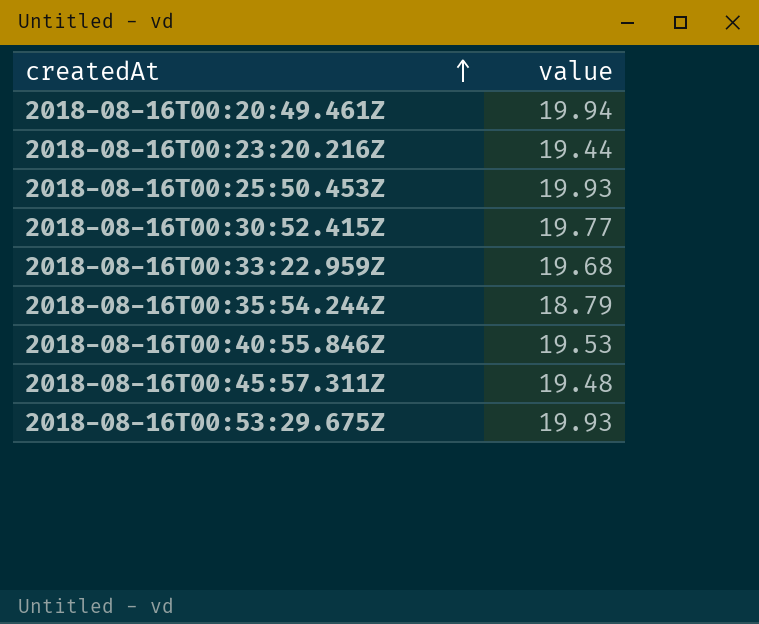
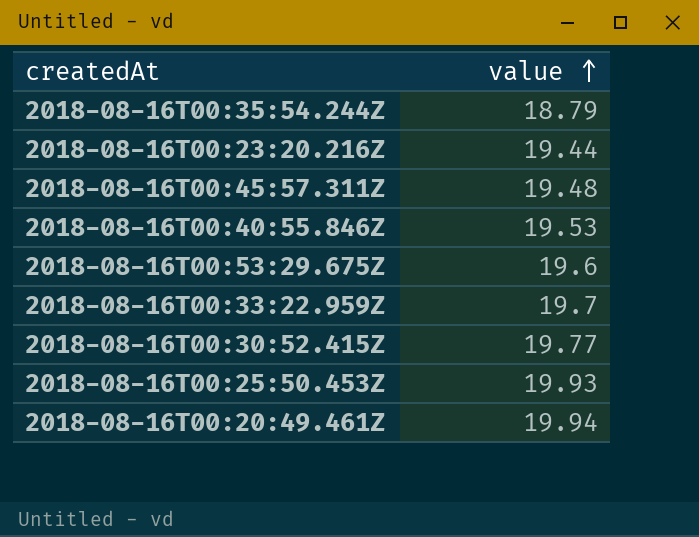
row order: createdAt ascending -> value ascending
2018-08-16T00:53:29.675Z | value: 19.93 -> 19.6
2018-08-16T00:33:22.959Z | value: 19.68 -> 19.7

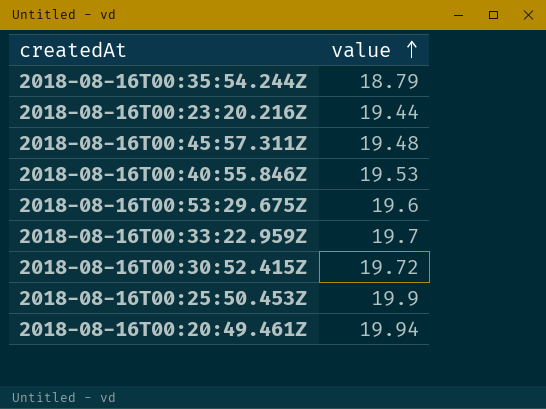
2018-08-16T00:30:52.415Z | value: 19.77 -> 19.72
2018-08-16T00:25:50.453Z | value: 19.93 -> 19.9

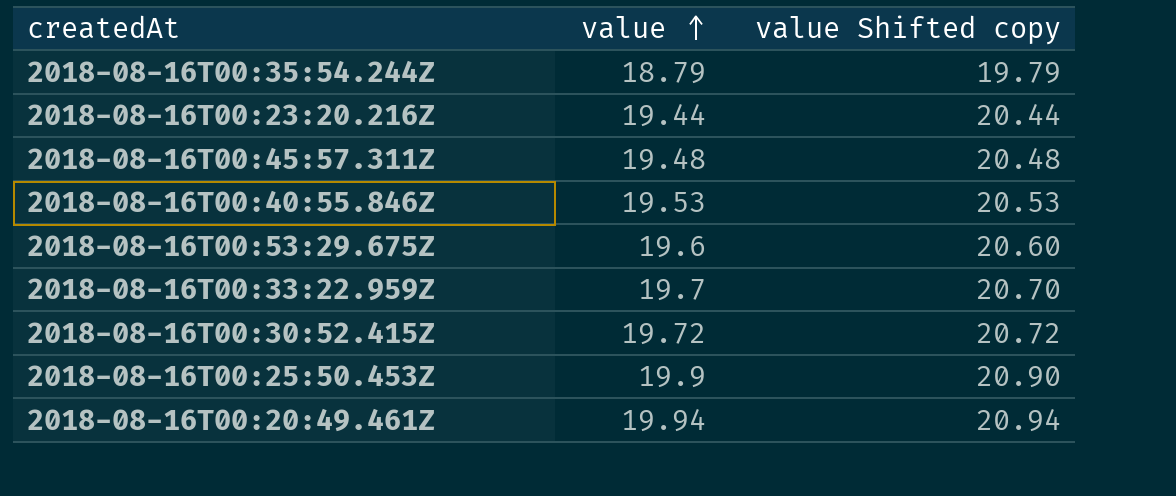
column value Shifted copy | formula: none -> [value] + 1

